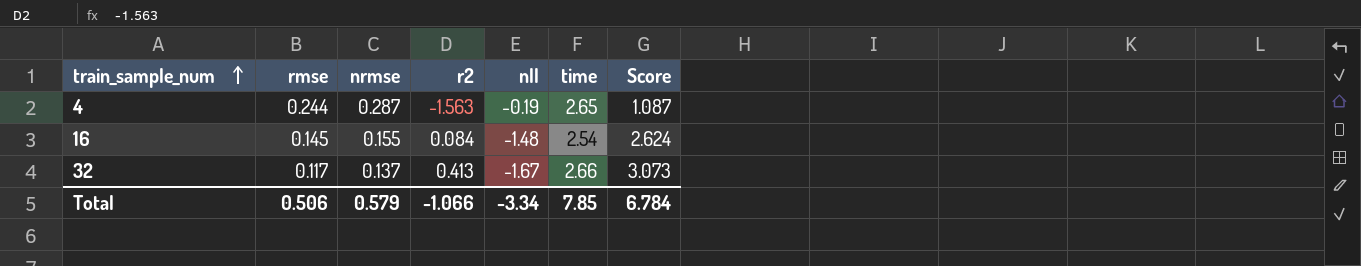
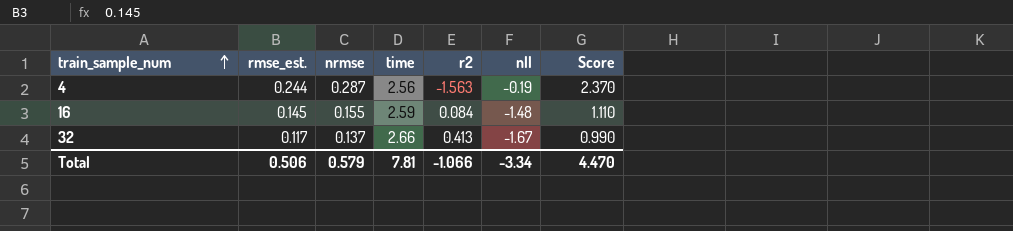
column name: rmse -> rmse_est.
column time | position: 6 -> 4
column Score | formula: [r2] + [time] -> [time] + [nll]
4 | time: 2.65 -> 2.56
16 | time: 2.54 -> 2.59
Total | time: 7.85 -> 7.81
Total | Score: 6.784 -> 4.470

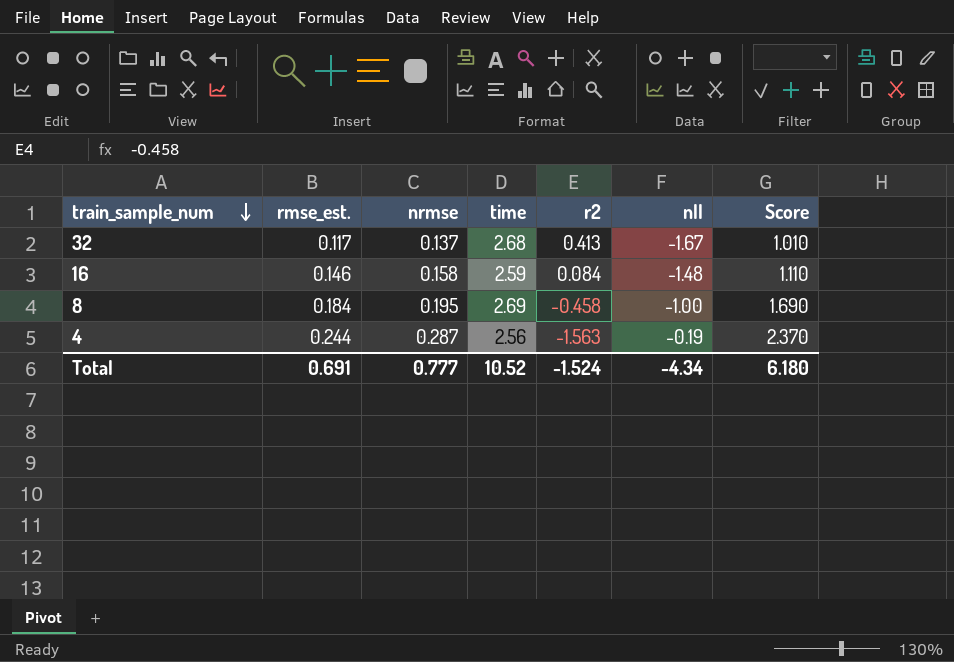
row order: train_sample_num ascending -> train_sample_num descending
32 | time: 2.66 -> 2.68
32 | Score: 0.990 -> 1.010
16 | rmse_est.: 0.145 -> 0.146
16 | nrmse: 0.155 -> 0.158
row 8: none -> 0.184 | 0.195 | 2.69 | -0.458 | -1.00 | 1.690
Total | rmse_est.: 0.506 -> 0.691
Total | nrmse: 0.579 -> 0.777
Total | time: 7.81 -> 10.52
Total | r2: -1.066 -> -1.524
Total | nll: -3.34 -> -4.34
Total | Score: 4.470 -> 6.180

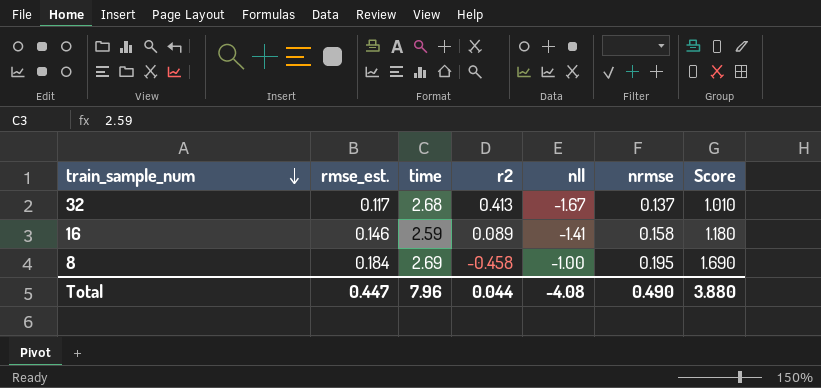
column nrmse | position: 3 -> 6
row 4: 0.244 | 0.287 | 2.56 | -1.563 | -0.19 | 2.370 -> none
16 | r2: 0.084 -> 0.089
16 | nll: -1.48 -> -1.41
16 | Score: 1.110 -> 1.180
Total | rmse_est.: 0.691 -> 0.447
Total | time: 10.52 -> 7.96
Total | r2: -1.524 -> 0.044
Total | nll: -4.34 -> -4.08
Total | nrmse: 0.777 -> 0.490
Total | Score: 6.180 -> 3.880

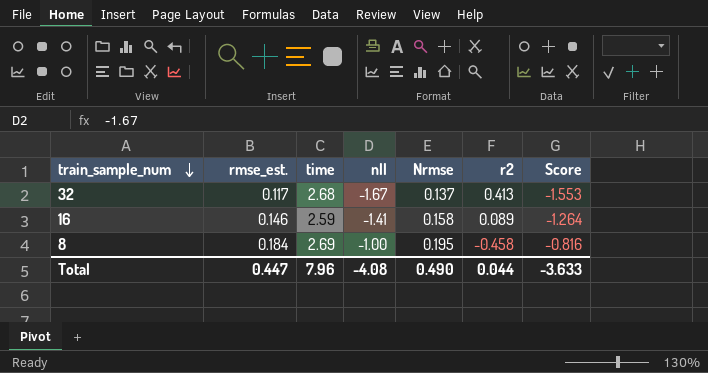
column name: nrmse -> Nrmse
column r2 | position: 4 -> 6
column Score | formula: [time] + [nll] -> [rmse_est.] + [nll]
Total | Score: 3.880 -> -3.633

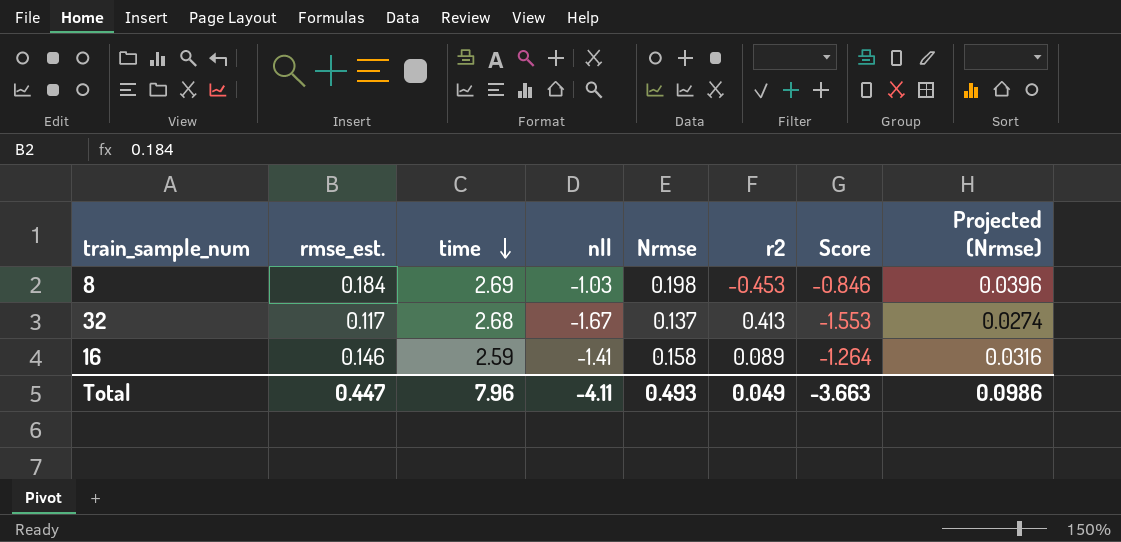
row order: train_sample_num descending -> time descending
column Projected (Nrmse) | formula: none -> [Nrmse] * 0.2
8 | nll: -1.00 -> -1.03
8 | Nrmse: 0.195 -> 0.198
8 | r2: -0.458 -> -0.453
8 | Score: -0.816 -> -0.846
Total | nll: -4.08 -> -4.11
Total | Nrmse: 0.490 -> 0.493
Total | r2: 0.044 -> 0.049
Total | Score: -3.633 -> -3.663

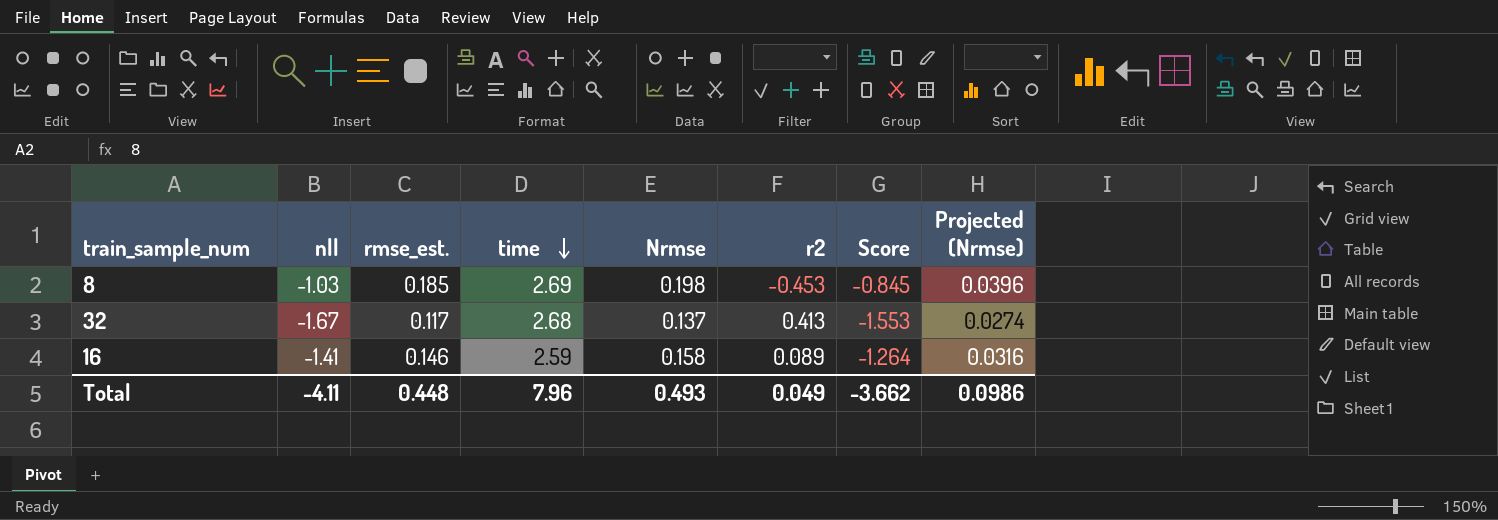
column nll | position: 4 -> 2
8 | rmse_est.: 0.184 -> 0.185
8 | Score: -0.846 -> -0.845
Total | rmse_est.: 0.447 -> 0.448
Total | Score: -3.663 -> -3.662

